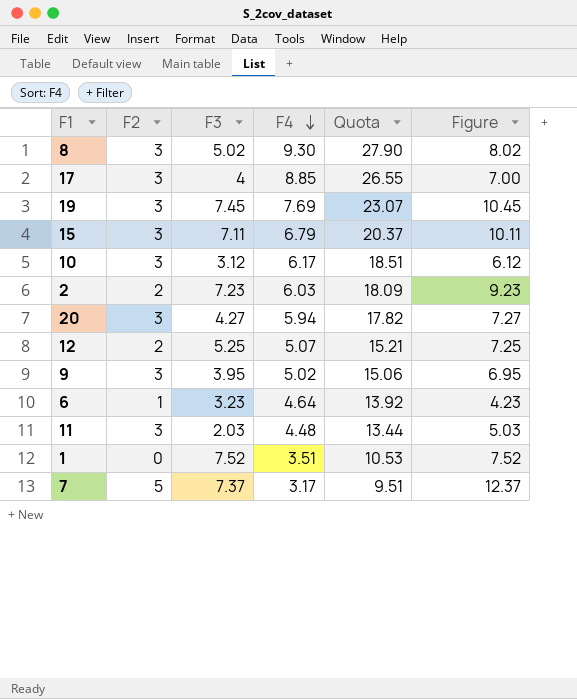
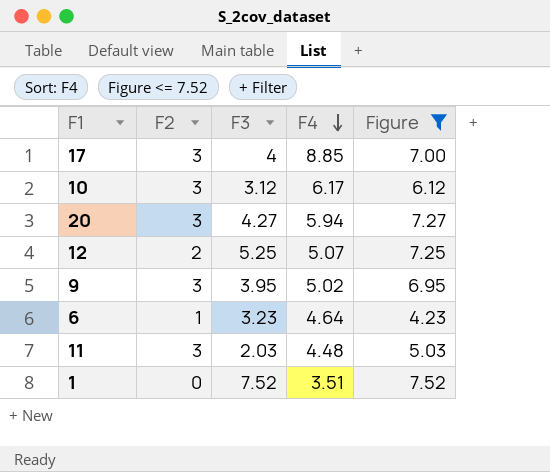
filter: none -> Figure <= 7.52
column Quota | formula: [F4] * 3 -> none

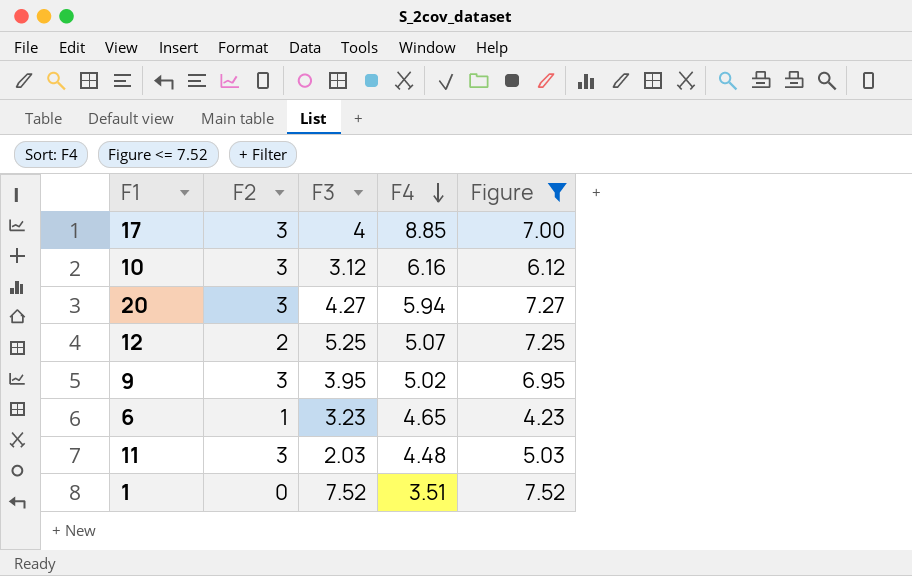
10 | F4: 6.17 -> 6.16
6 | F4: 4.64 -> 4.65

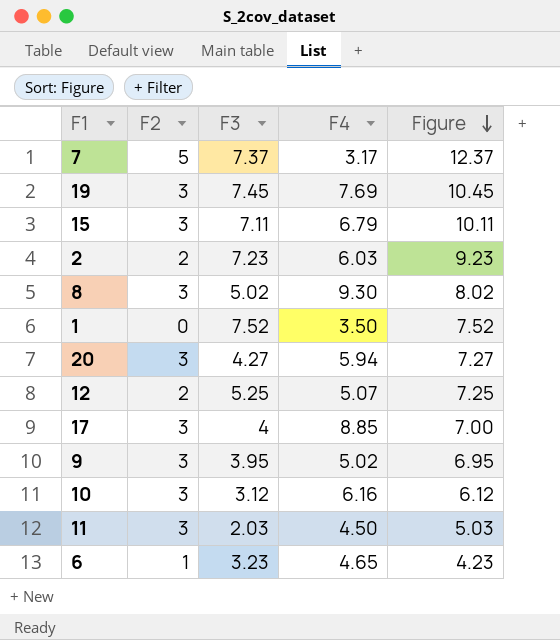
filter: Figure <= 7.52 -> none
row order: F4 descending -> Figure descending
1 | F4: 3.51 -> 3.50
11 | F4: 4.48 -> 4.50

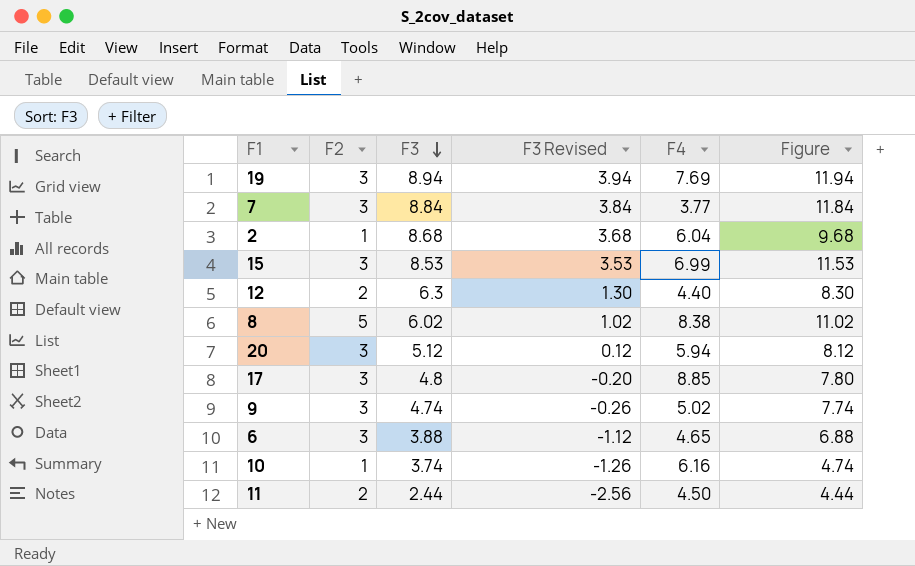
row order: Figure descending -> F3 descending
column F3 Revised | formula: none -> [F3] - 5
row 1: 0 | 7.52 | 3.50 | 7.52 -> none
19 | F3: 7.45 -> 8.94
19 | Figure: 10.45 -> 11.94
7 | F2: 5 -> 3
7 | F3: 7.37 -> 8.84
7 | F4: 3.17 -> 3.77
7 | Figure: 12.37 -> 11.84
2 | F2: 2 -> 1
2 | F3: 7.23 -> 8.68
2 | F4: 6.03 -> 6.04
2 | Figure: 9.23 -> 9.68
15 | F3: 7.11 -> 8.53
15 | F4: 6.79 -> 6.99
15 | Figure: 10.11 -> 11.53
12 | F3: 5.25 -> 6.3
12 | F4: 5.07 -> 4.40
12 | Figure: 7.25 -> 8.30
8 | F2: 3 -> 5
8 | F3: 5.02 -> 6.02
8 | F4: 9.30 -> 8.38
8 | Figure: 8.02 -> 11.02
20 | F3: 4.27 -> 5.12
20 | Figure: 7.27 -> 8.12
17 | F3: 4 -> 4.8
17 | Figure: 7.00 -> 7.80
9 | F3: 3.95 -> 4.74
9 | Figure: 6.95 -> 7.74
6 | F2: 1 -> 3
6 | F3: 3.23 -> 3.88
6 | Figure: 4.23 -> 6.88
10 | F2: 3 -> 1
10 | F3: 3.12 -> 3.74
10 | Figure: 6.12 -> 4.74
11 | F2: 3 -> 2
11 | F3: 2.03 -> 2.44
11 | Figure: 5.03 -> 4.44

